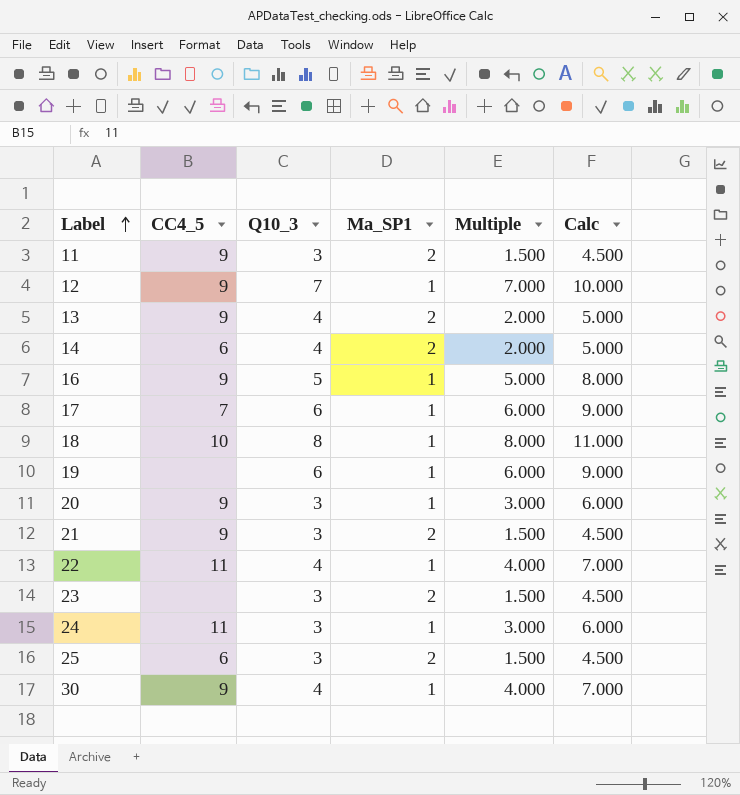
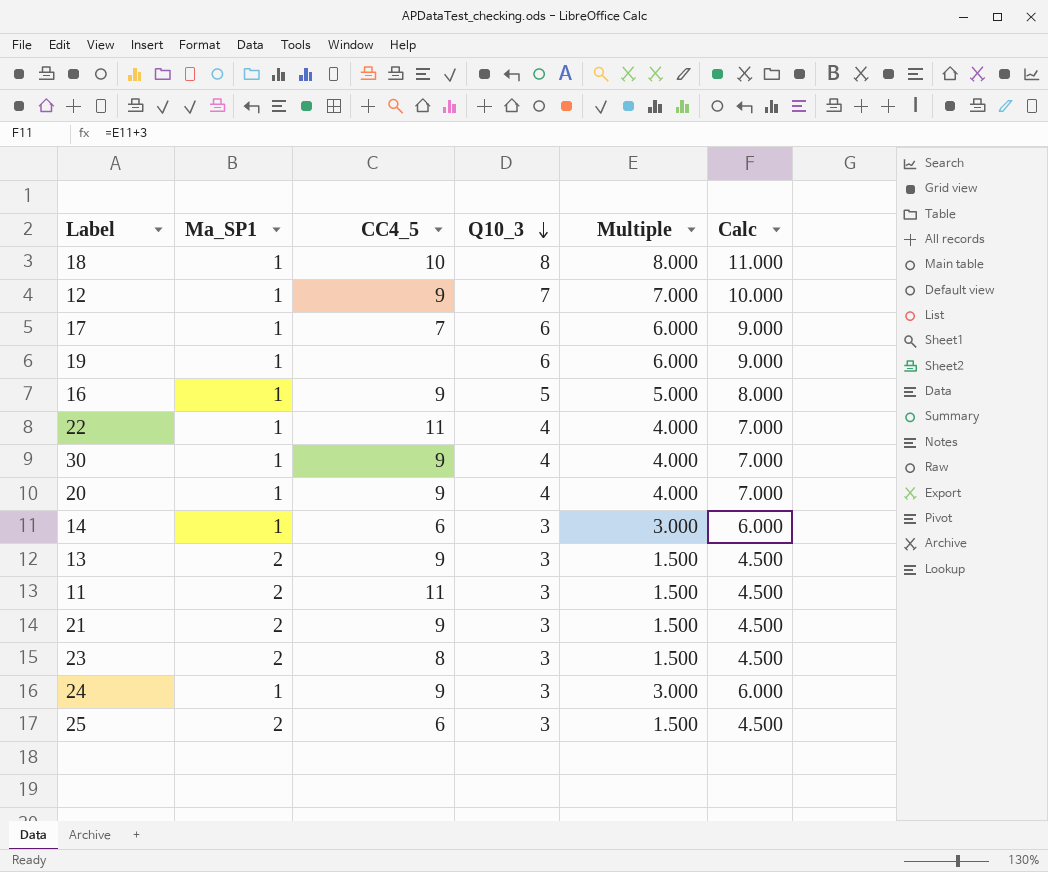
row order: Label ascending -> Q10_3 descending
column Ma_SP1 | position: 4 -> 2
20 | Q10_3: 3 -> 4
20 | Multiple: 3.000 -> 4.000
20 | Calc: 6.000 -> 7.000
14 | Ma_SP1: 2 -> 1
14 | Q10_3: 4 -> 3
14 | Multiple: 2.000 -> 3.000
14 | Calc: 5.000 -> 6.000
13 | Q10_3: 4 -> 3
13 | Multiple: 2.000 -> 1.500
13 | Calc: 5.000 -> 4.500
11 | CC4_5: 9 -> 11
23 | CC4_5: none -> 8
24 | CC4_5: 11 -> 9

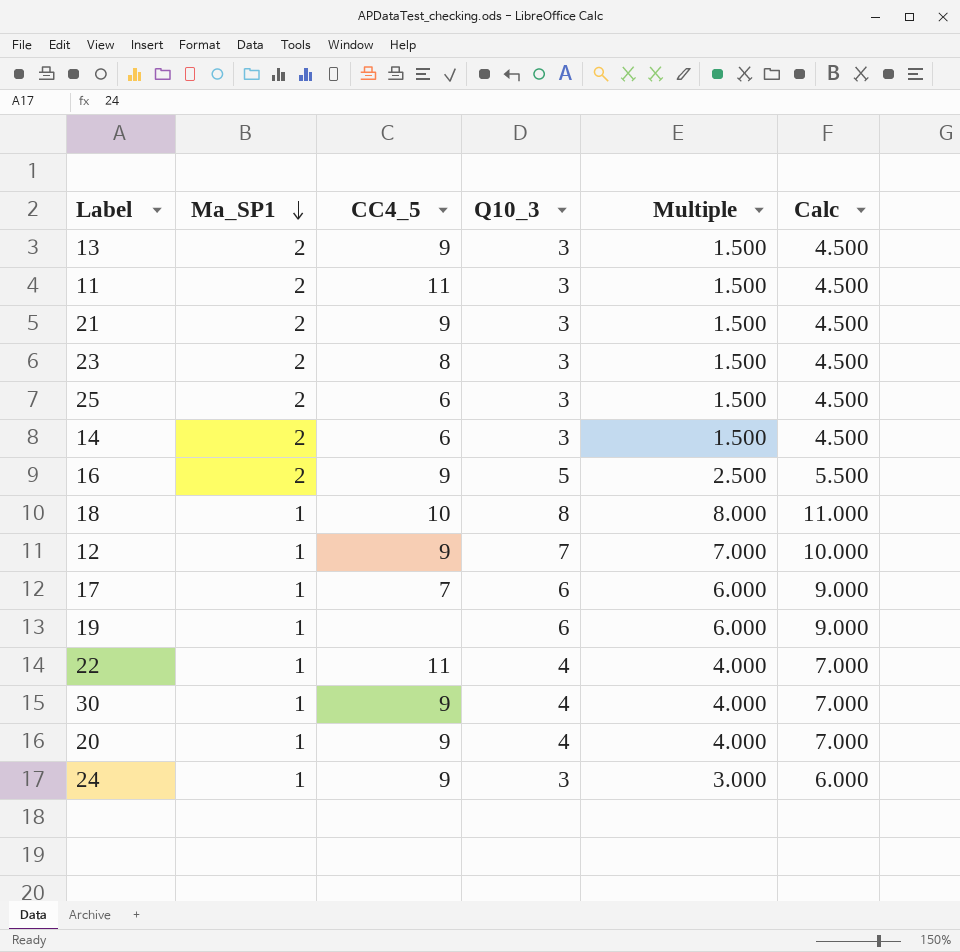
row order: Q10_3 descending -> Ma_SP1 descending
14 | Ma_SP1: 1 -> 2
14 | Multiple: 3.000 -> 1.500
14 | Calc: 6.000 -> 4.500
16 | Ma_SP1: 1 -> 2
16 | Multiple: 5.000 -> 2.500
16 | Calc: 8.000 -> 5.500

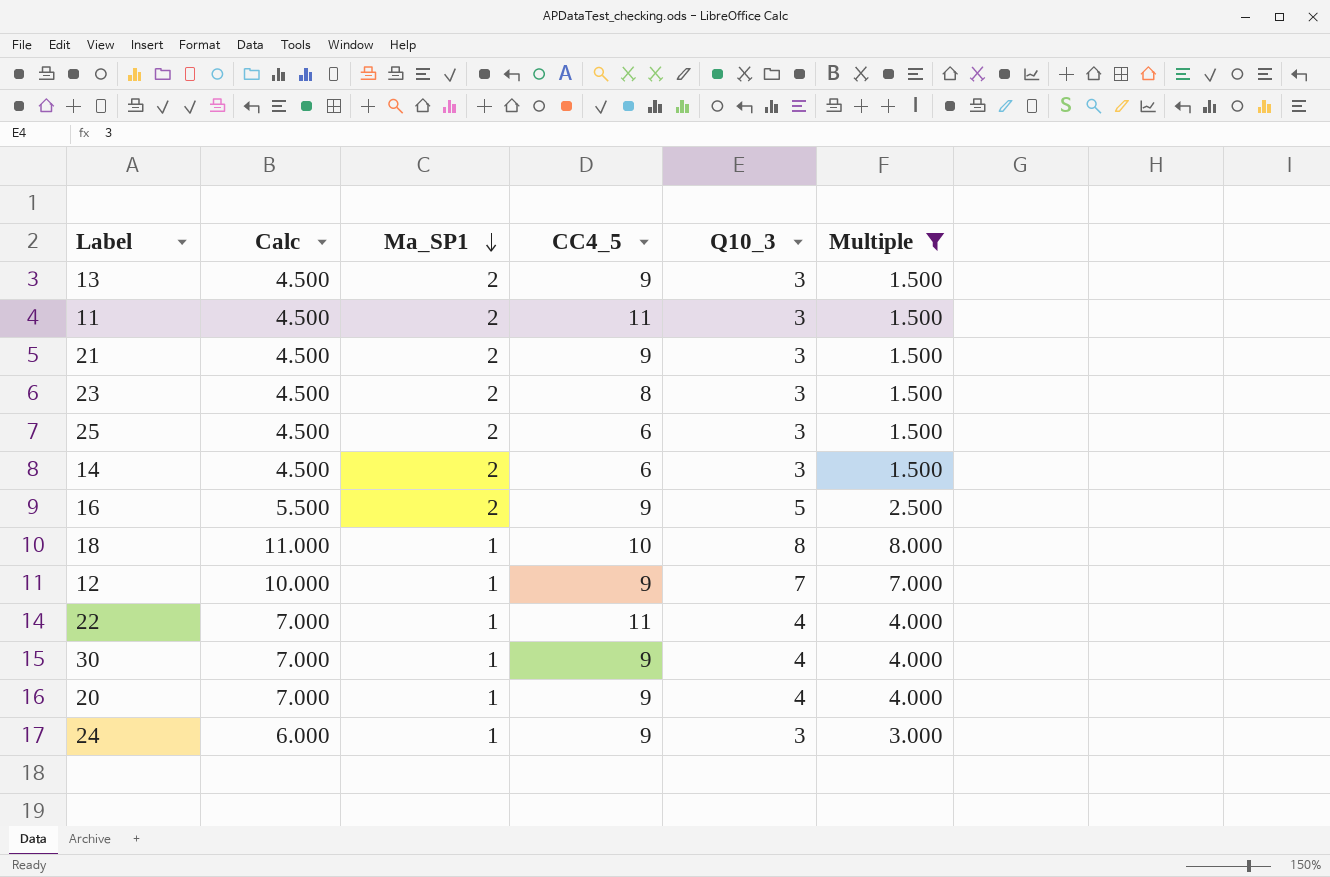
filter: none -> Multiple != 6.000
column Calc | position: 6 -> 2

